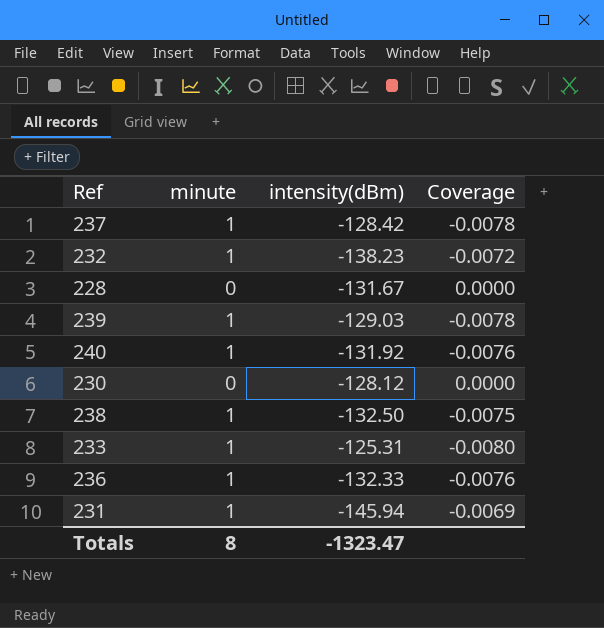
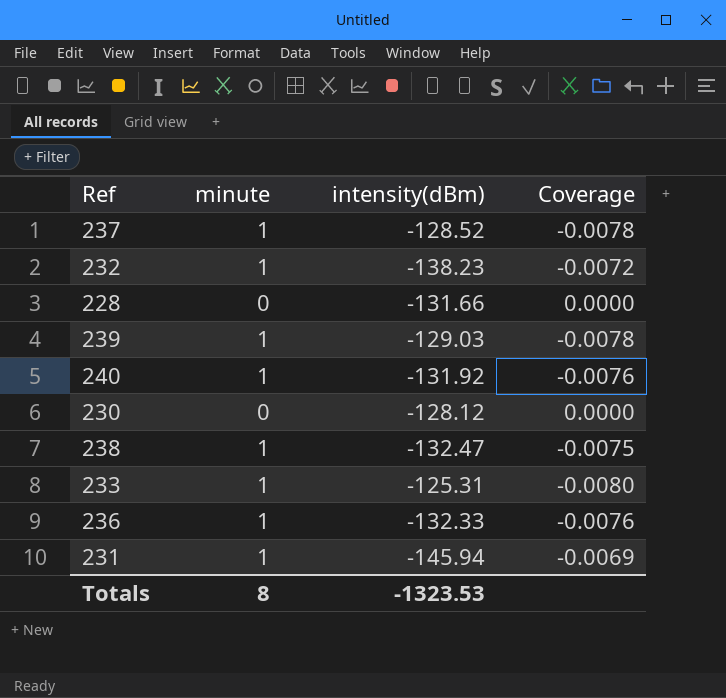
237 | intensity(dBm): -128.42 -> -128.52
228 | intensity(dBm): -131.67 -> -131.66
238 | intensity(dBm): -132.50 -> -132.47
Totals | intensity(dBm): -1323.47 -> -1323.53

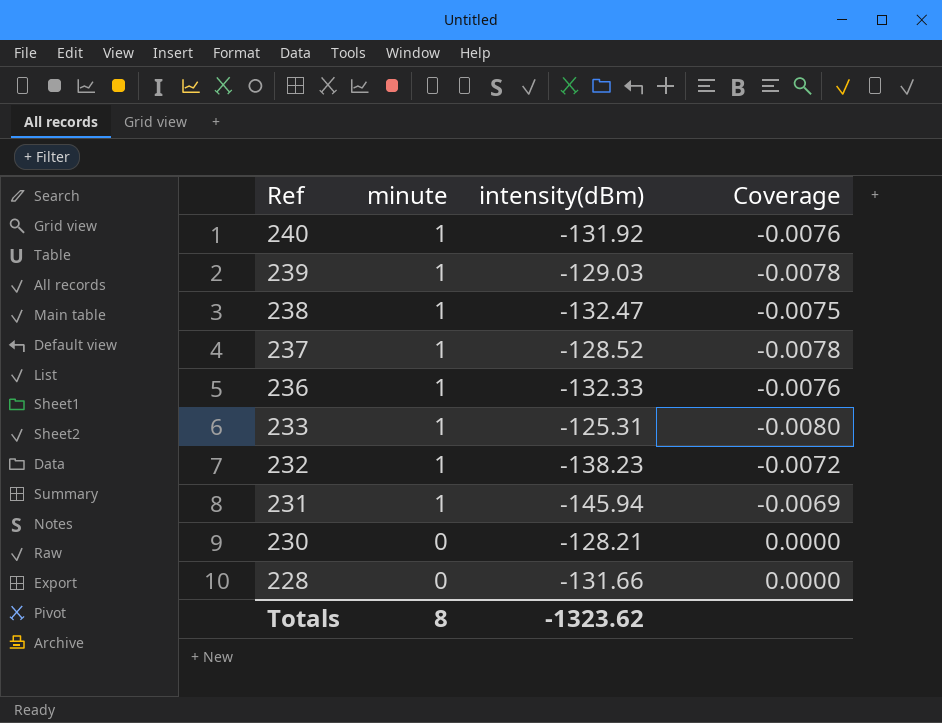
row order: none -> Ref descending
230 | intensity(dBm): -128.12 -> -128.21
Totals | intensity(dBm): -1323.53 -> -1323.62

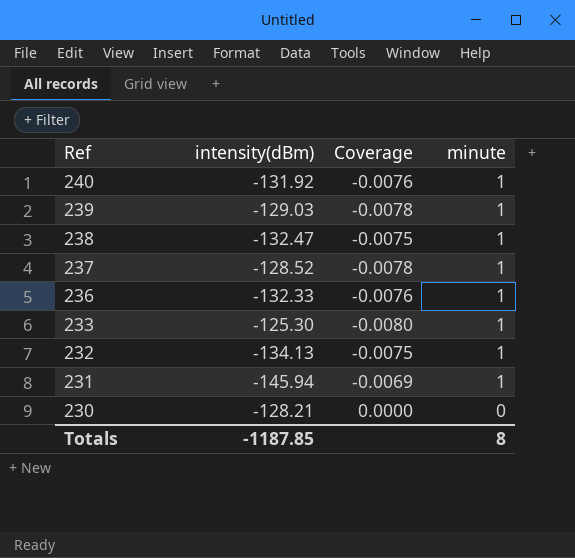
column minute | position: 2 -> 4
row 228: 0 | -131.66 | 0.0000 -> none
233 | intensity(dBm): -125.31 -> -125.30
232 | intensity(dBm): -138.23 -> -134.13
232 | Coverage: -0.0072 -> -0.0075
Totals | intensity(dBm): -1323.62 -> -1187.85

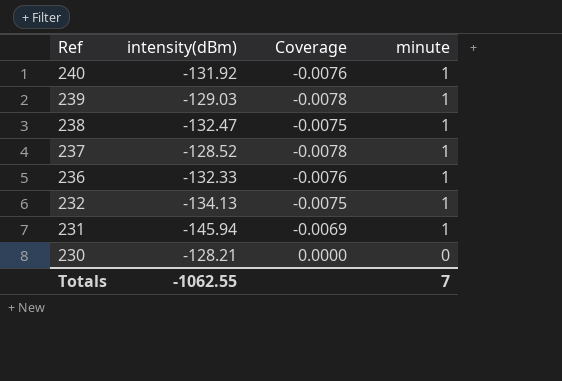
row 233: -125.30 | -0.0080 | 1 -> none
Totals | intensity(dBm): -1187.85 -> -1062.55
Totals | minute: 8 -> 7

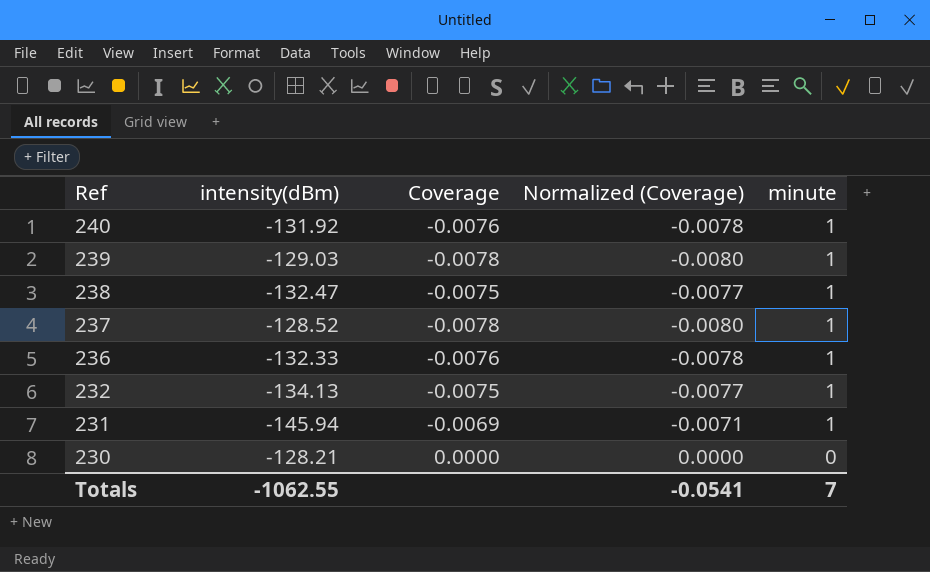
column Normalized (Coverage) | formula: none -> [Coverage] * 1.03

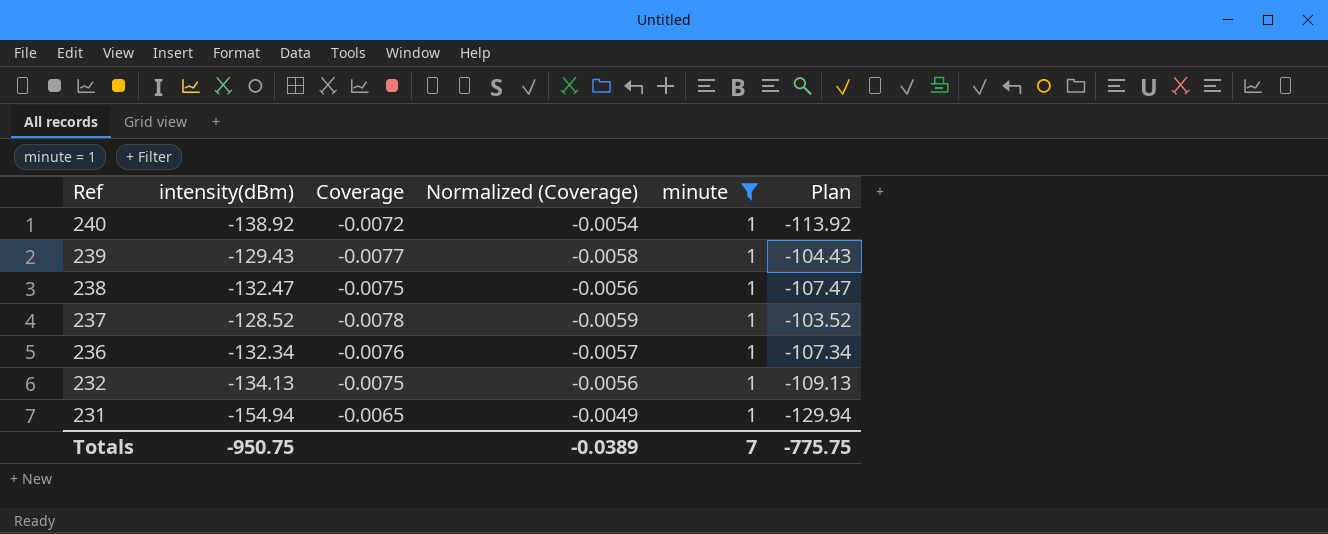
filter: none -> minute = 1
column Normalized (Coverage) | formula: [Coverage] * 1.03 -> [Coverage] * 0.75
column Plan | formula: none -> [intensity(dBm)] + 25
240 | intensity(dBm): -131.92 -> -138.92
240 | Coverage: -0.0076 -> -0.0072
239 | intensity(dBm): -129.03 -> -129.43
239 | Coverage: -0.0078 -> -0.0077
236 | intensity(dBm): -132.33 -> -132.34
231 | intensity(dBm): -145.94 -> -154.94
231 | Coverage: -0.0069 -> -0.0065
Totals | intensity(dBm): -1062.55 -> -950.75
Totals | Normalized (Coverage): -0.0541 -> -0.0389

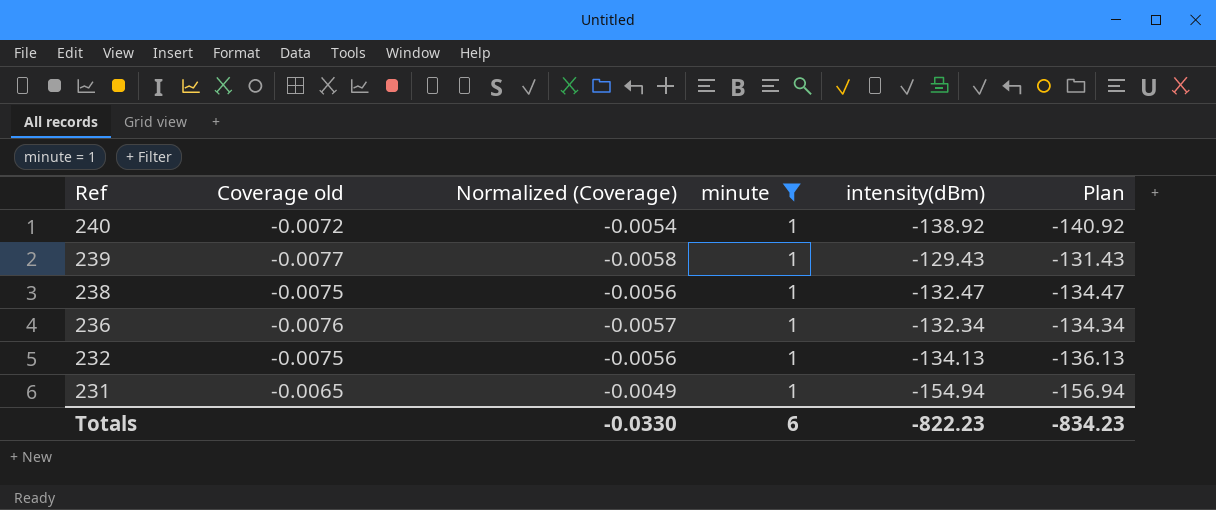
column name: Coverage -> Coverage old
column intensity(dBm) | position: 2 -> 5
column Plan | formula: [intensity(dBm)] + 25 -> [intensity(dBm)] - 2
row 237: -128.52 | -0.0078 | -0.0059 | 1 | -103.52 -> none
Totals | Normalized (Coverage): -0.0389 -> -0.0330
Totals | minute: 7 -> 6
Totals | intensity(dBm): -950.75 -> -822.23
Totals | Plan: -775.75 -> -834.23

